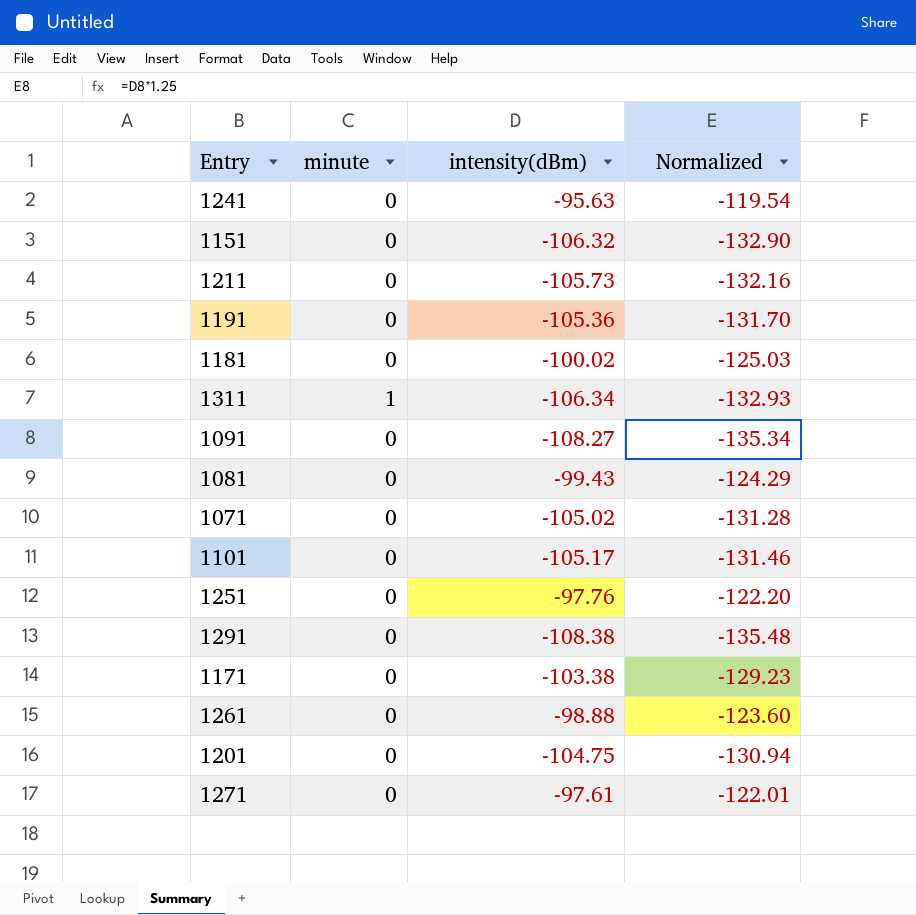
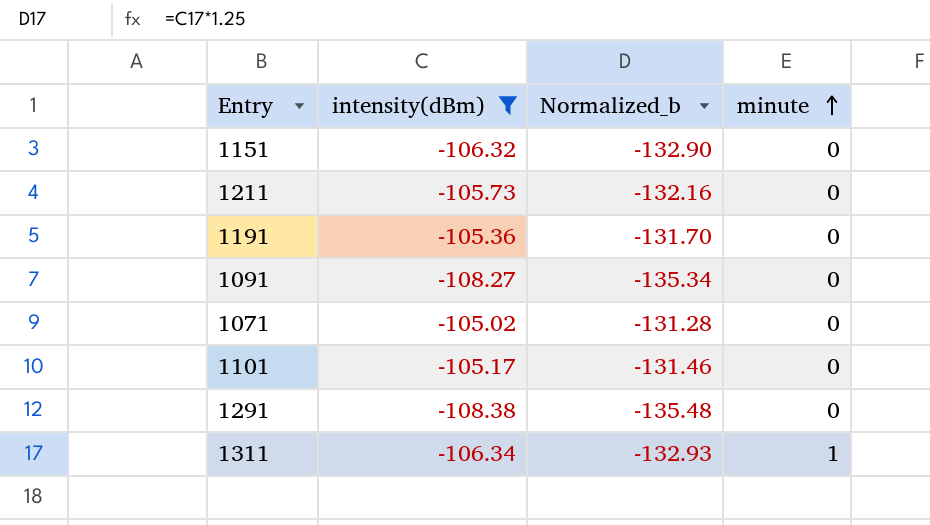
filter: none -> intensity(dBm) <= -105.02
row order: none -> minute ascending
column name: Normalized -> Normalized_b
column minute | position: 2 -> 4

